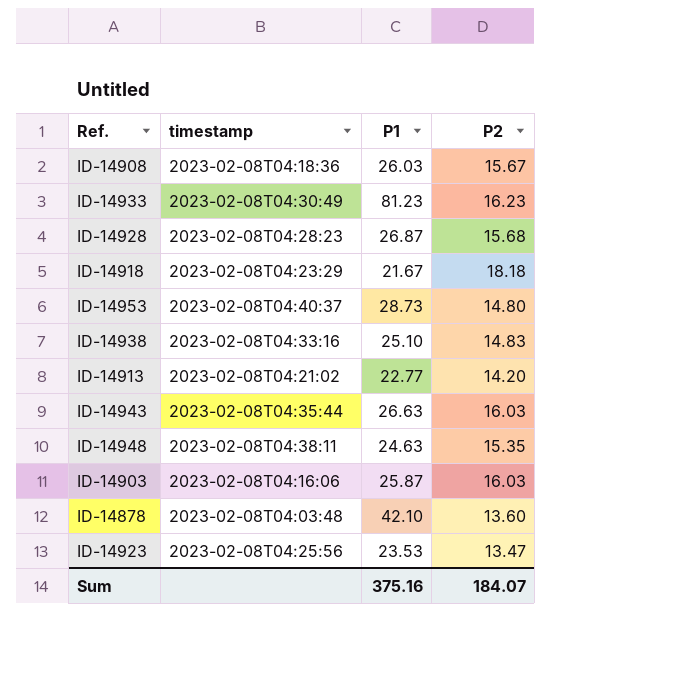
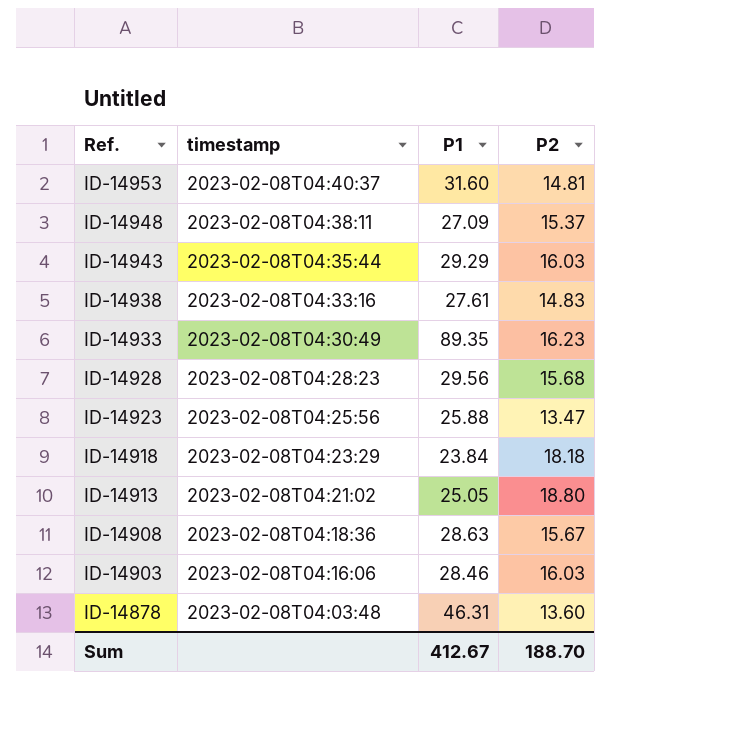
row order: none -> Ref. descending
ID-14953 | P1: 28.73 -> 31.60
ID-14953 | P2: 14.80 -> 14.81
ID-14948 | P1: 24.63 -> 27.09
ID-14948 | P2: 15.35 -> 15.37
ID-14943 | P1: 26.63 -> 29.29
ID-14938 | P1: 25.10 -> 27.61
ID-14933 | P1: 81.23 -> 89.35
ID-14928 | P1: 26.87 -> 29.56
ID-14923 | P1: 23.53 -> 25.88
ID-14918 | P1: 21.67 -> 23.84
ID-14913 | P1: 22.77 -> 25.05
ID-14913 | P2: 14.20 -> 18.80
ID-14908 | P1: 26.03 -> 28.63
ID-14903 | P1: 25.87 -> 28.46
ID-14878 | P1: 42.10 -> 46.31
Sum | P1: 375.16 -> 412.67
Sum | P2: 184.07 -> 188.70

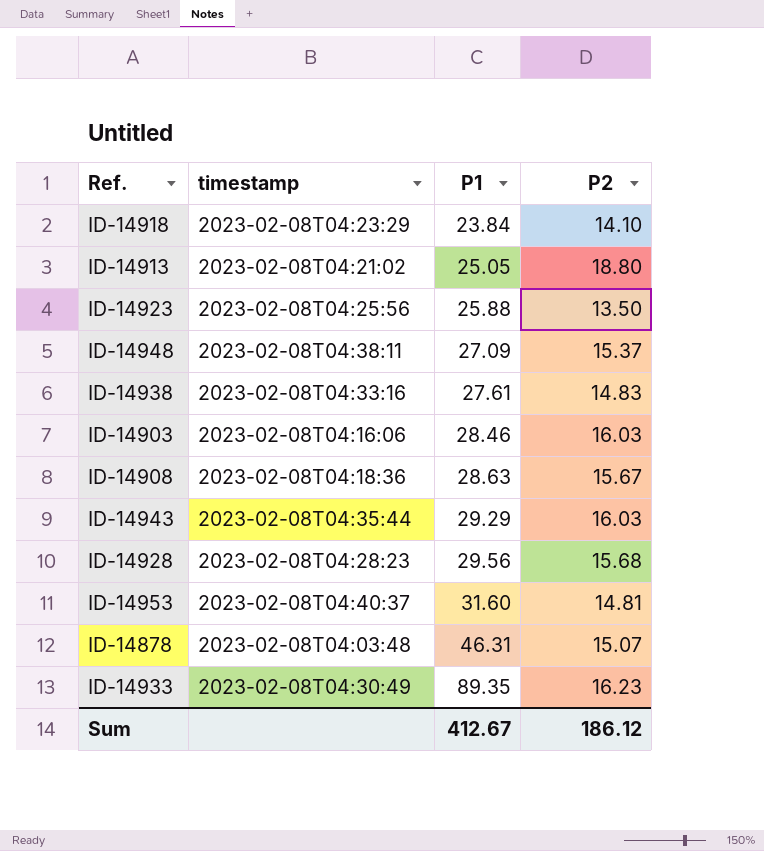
row order: Ref. descending -> P1 ascending
ID-14918 | P2: 18.18 -> 14.10
ID-14923 | P2: 13.47 -> 13.50
ID-14878 | P2: 13.60 -> 15.07
Sum | P2: 188.70 -> 186.12

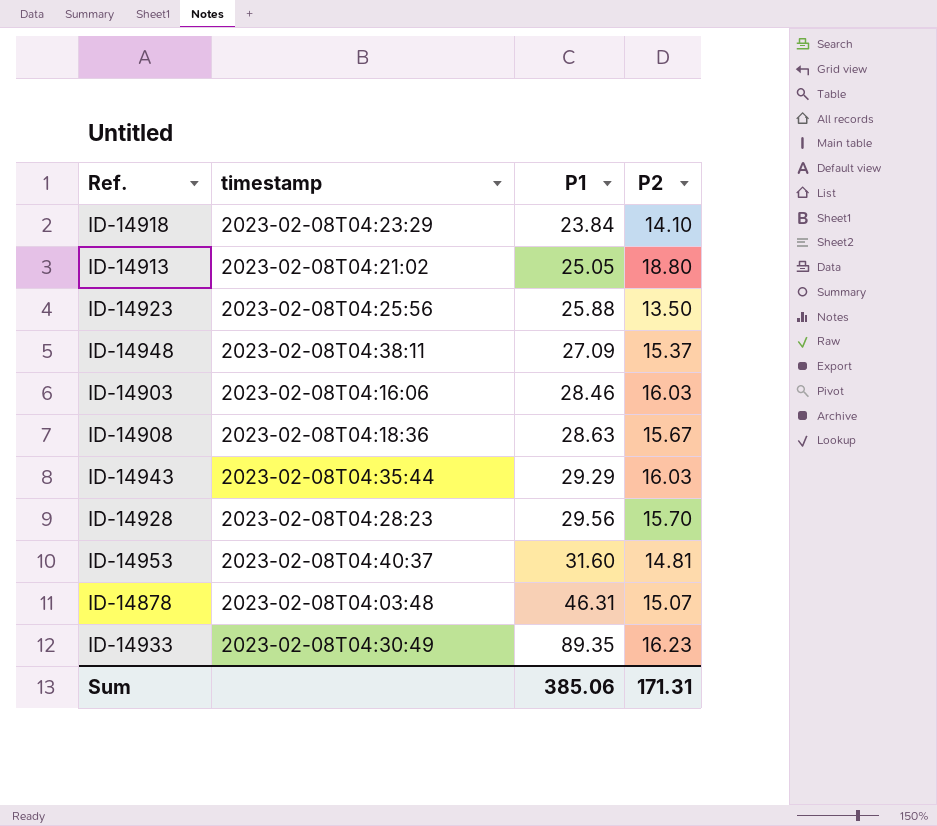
row ID-14938: 2023-02-08T04:33:16 | 27.61 | 14.83 -> none
ID-14928 | P2: 15.68 -> 15.70
Sum | P1: 412.67 -> 385.06
Sum | P2: 186.12 -> 171.31

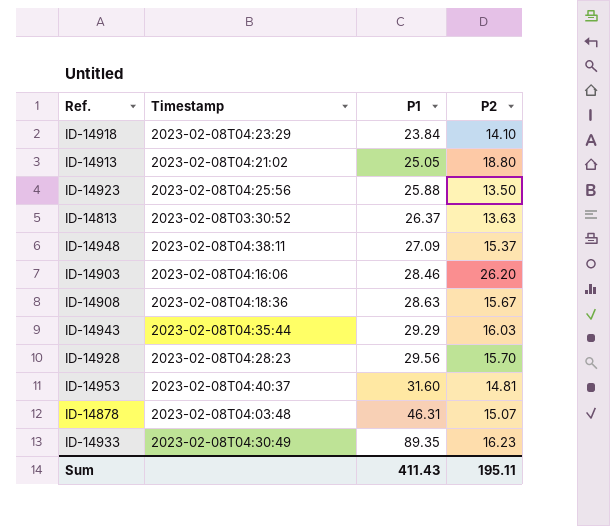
column name: timestamp -> Timestamp
row ID-14813: none -> 2023-02-08T03:30:52 | 26.37 | 13.63
ID-14903 | P2: 16.03 -> 26.20
Sum | P1: 385.06 -> 411.43
Sum | P2: 171.31 -> 195.11

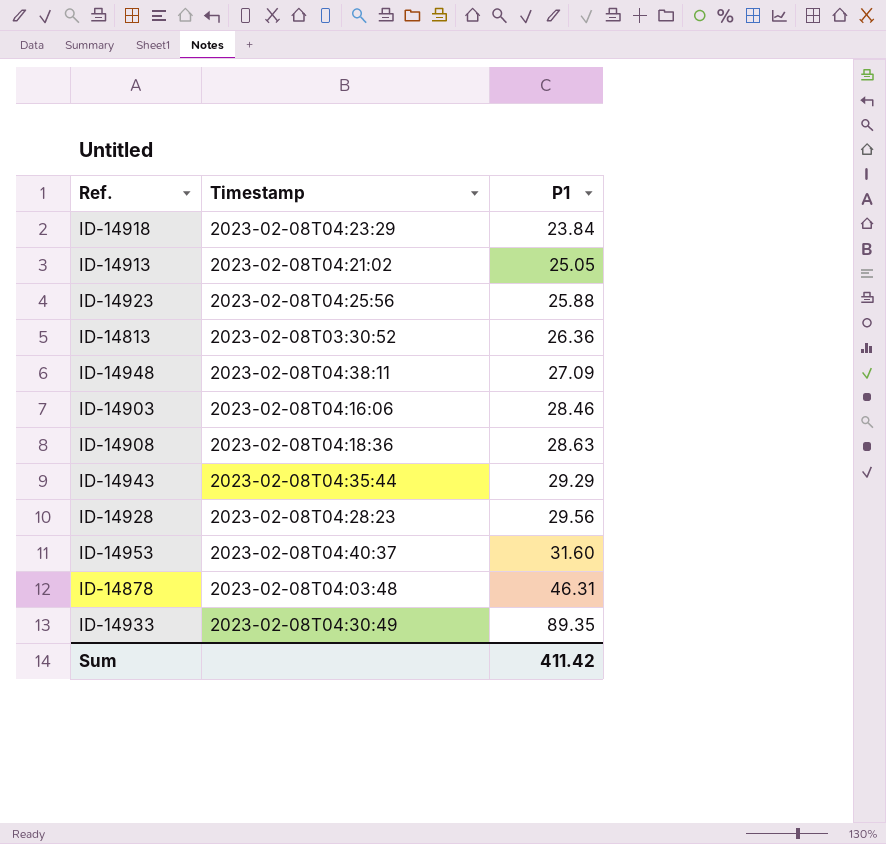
column P2 | position: 4 -> none
ID-14813 | P1: 26.37 -> 26.36
Sum | P1: 411.43 -> 411.42

